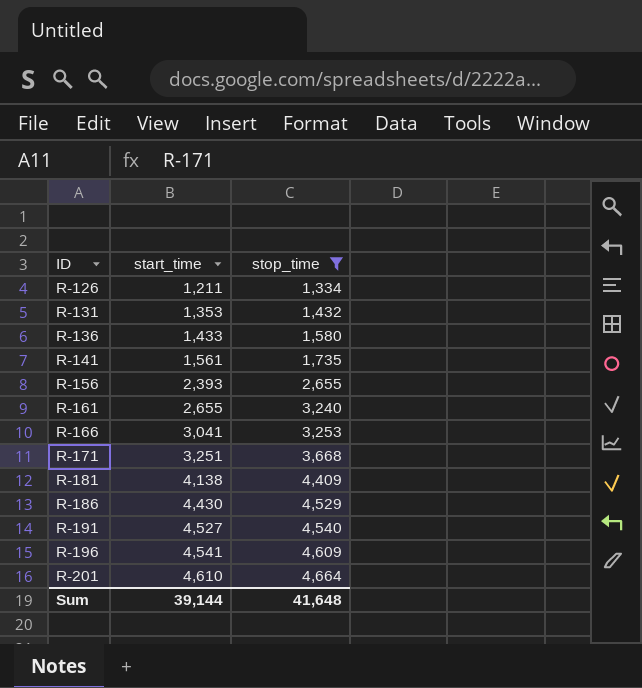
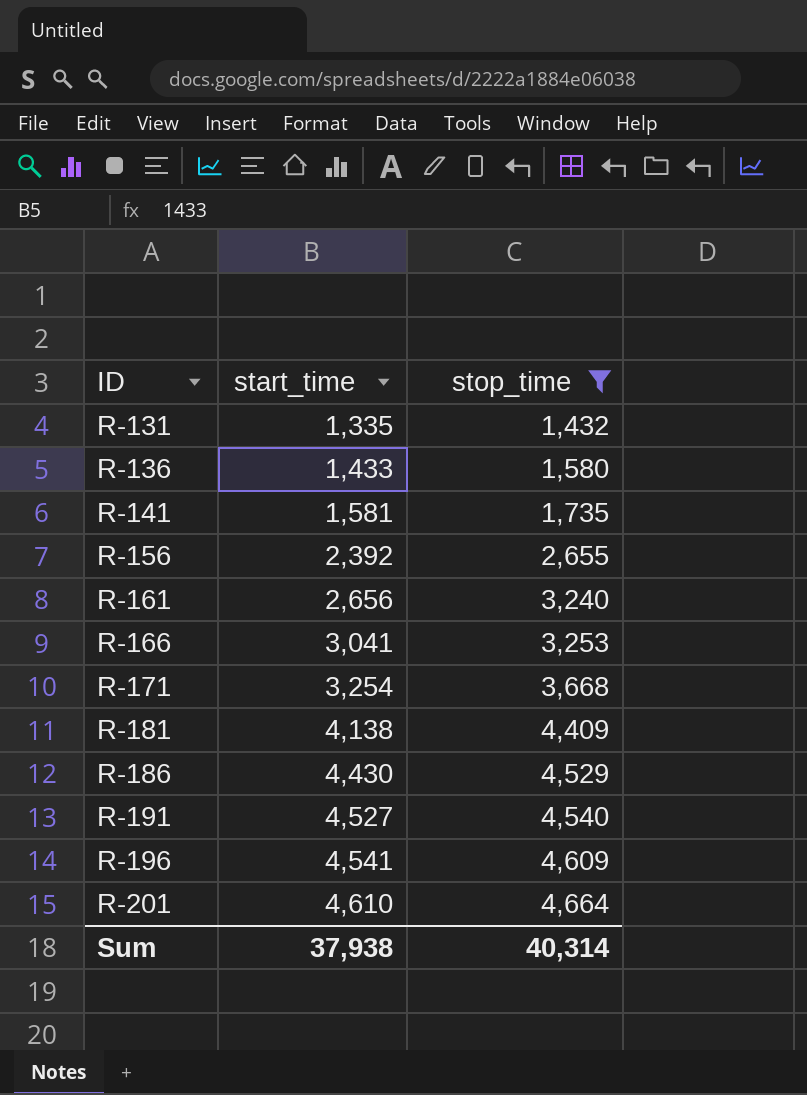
row R-126: 1,211 | 1,334 -> none
R-131 | start_time: 1,353 -> 1,335
R-141 | start_time: 1,561 -> 1,581
R-156 | start_time: 2,393 -> 2,392
R-161 | start_time: 2,655 -> 2,656
R-171 | start_time: 3,251 -> 3,254
Sum | start_time: 39,144 -> 37,938
Sum | stop_time: 41,648 -> 40,314

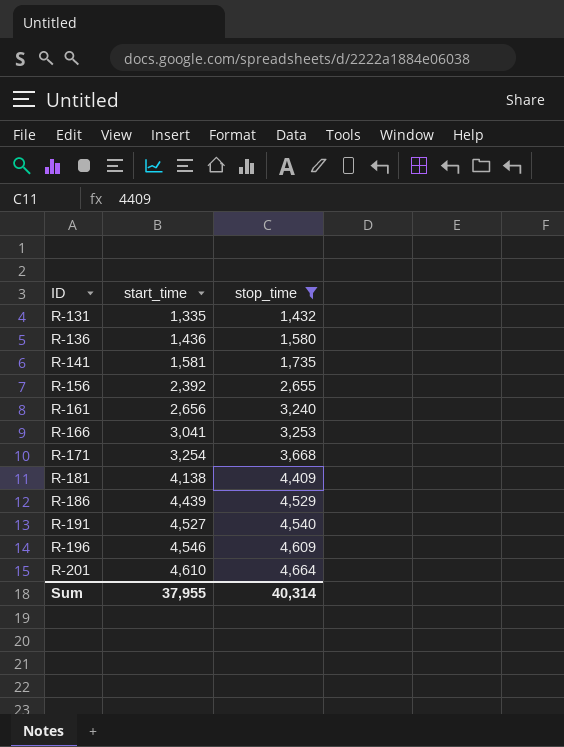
R-136 | start_time: 1,433 -> 1,436
R-186 | start_time: 4,430 -> 4,439
R-196 | start_time: 4,541 -> 4,546
Sum | start_time: 37,938 -> 37,955

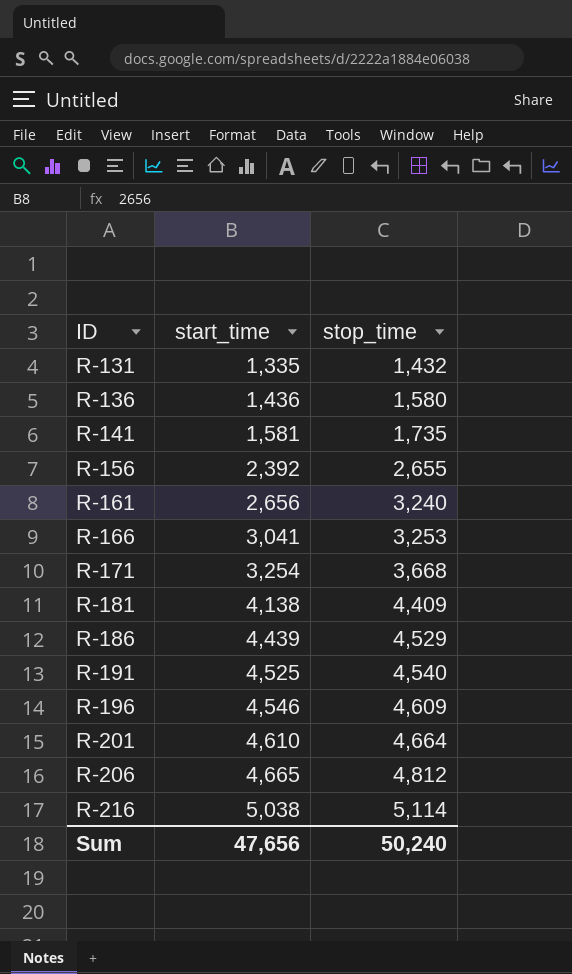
filter: stop_time <= 4,664 -> none
R-191 | start_time: 4,527 -> 4,525
Sum | start_time: 37,955 -> 47,656
Sum | stop_time: 40,314 -> 50,240

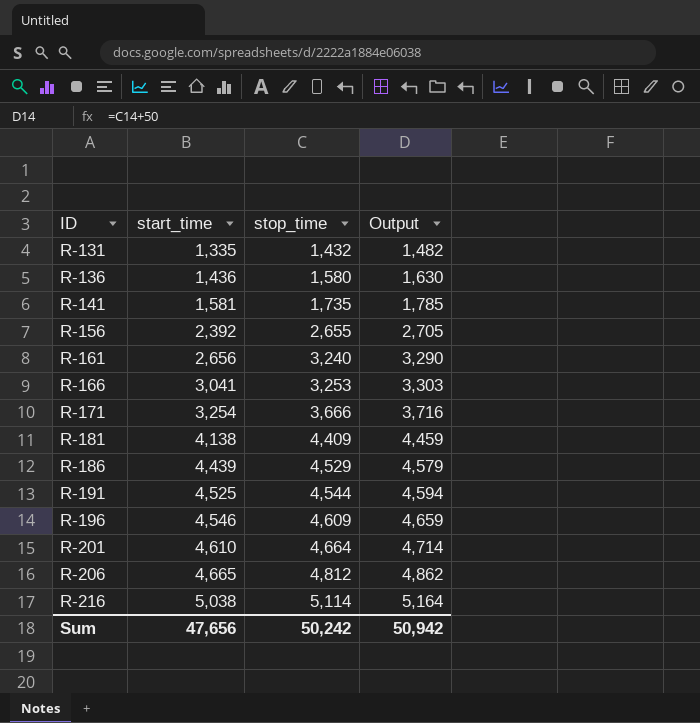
column Output | formula: none -> [stop_time] + 50
R-171 | stop_time: 3,668 -> 3,666
R-191 | stop_time: 4,540 -> 4,544
Sum | stop_time: 50,240 -> 50,242

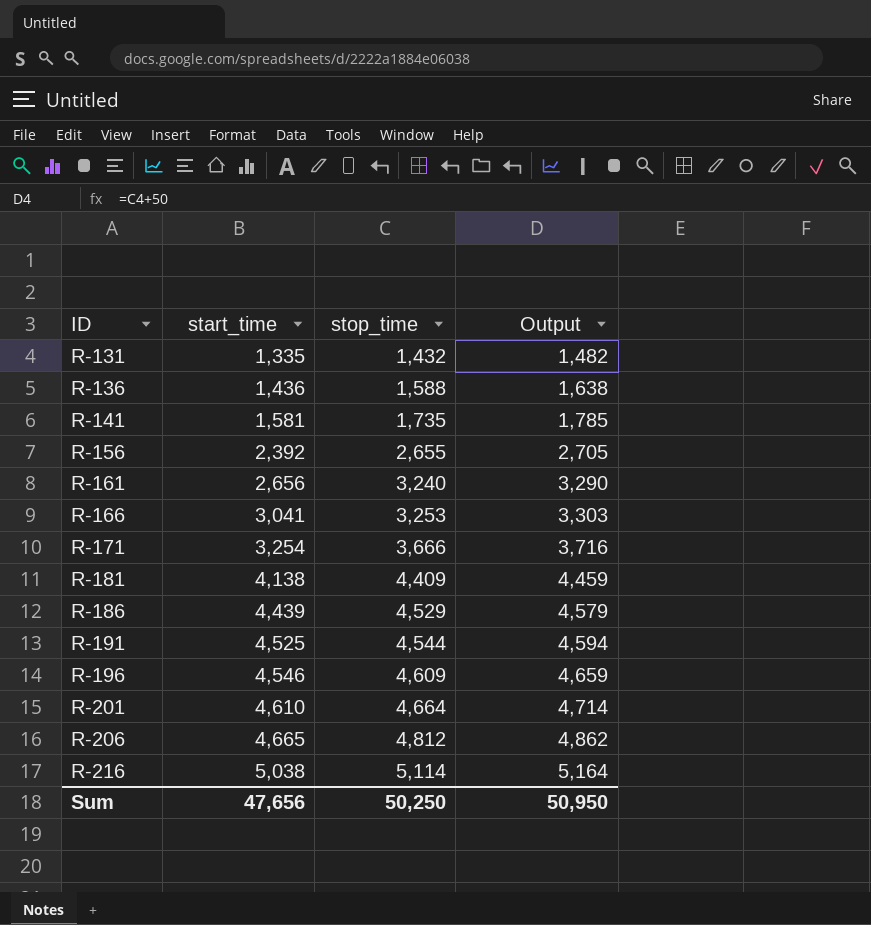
R-136 | stop_time: 1,580 -> 1,588
R-136 | Output: 1,630 -> 1,638
Sum | stop_time: 50,242 -> 50,250
Sum | Output: 50,942 -> 50,950

